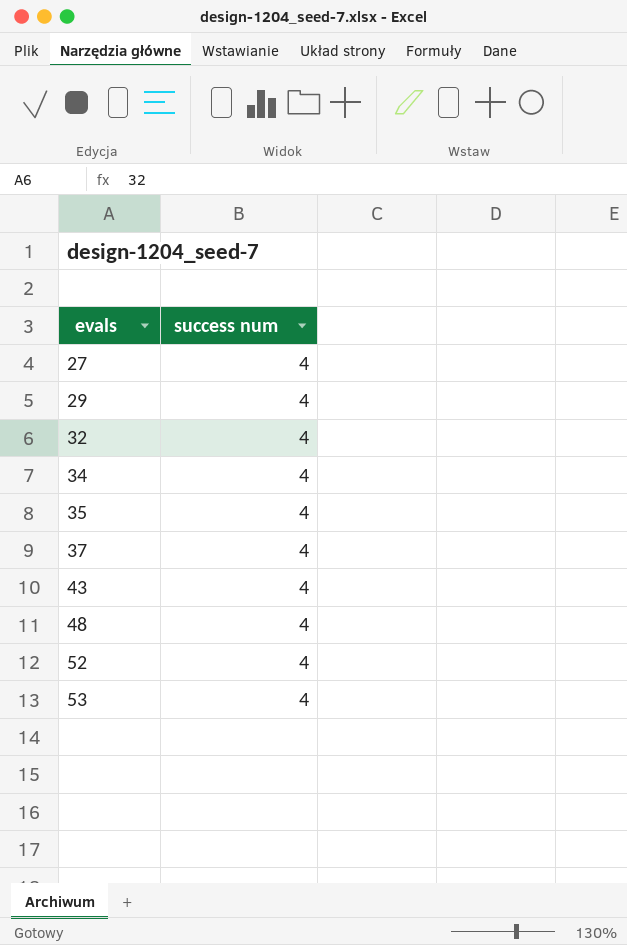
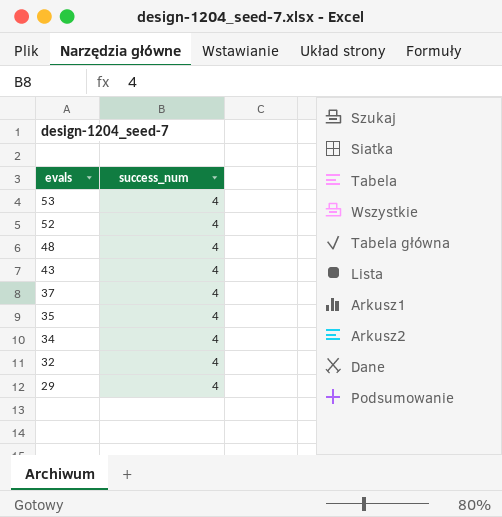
row order: evals ascending -> evals descending
column name: success num -> success_num
row 27: 4 -> none

